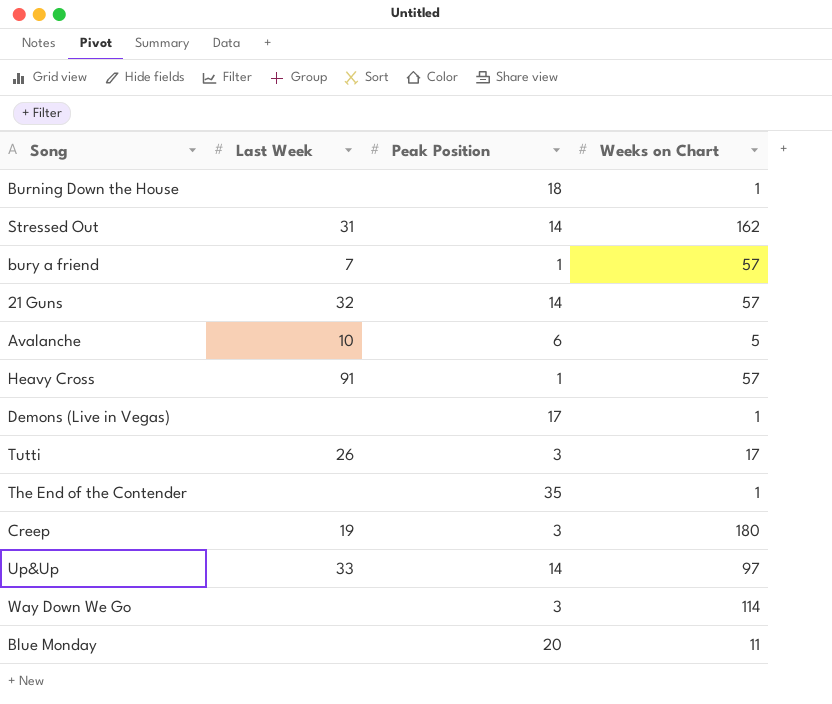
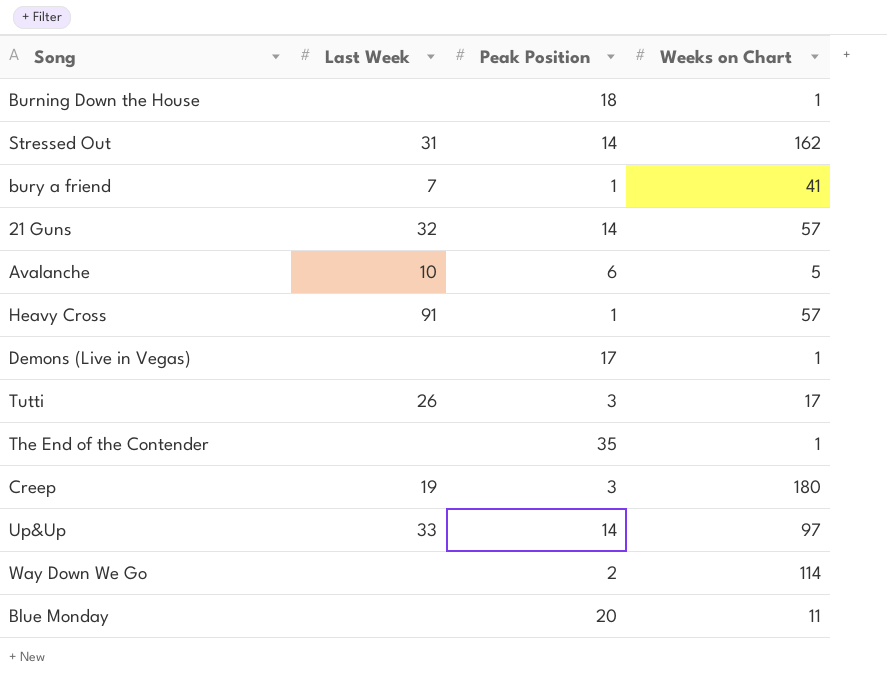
bury a friend | Weeks on Chart: 57 -> 41
Way Down We Go | Peak Position: 3 -> 2

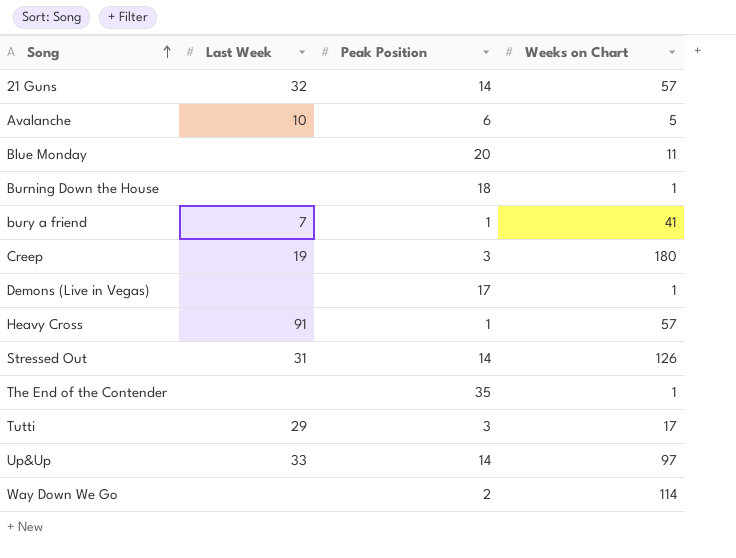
row order: none -> Song ascending
Stressed Out | Weeks on Chart: 162 -> 126
Tutti | Last Week: 26 -> 29

